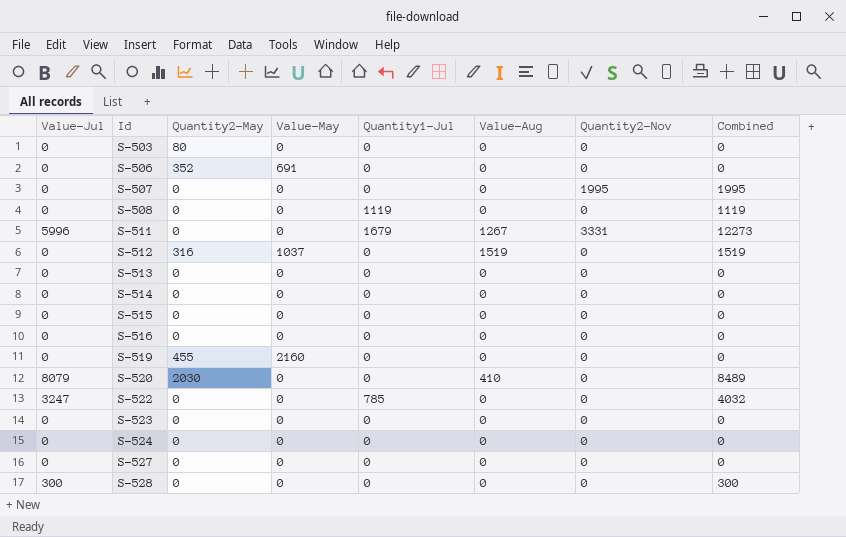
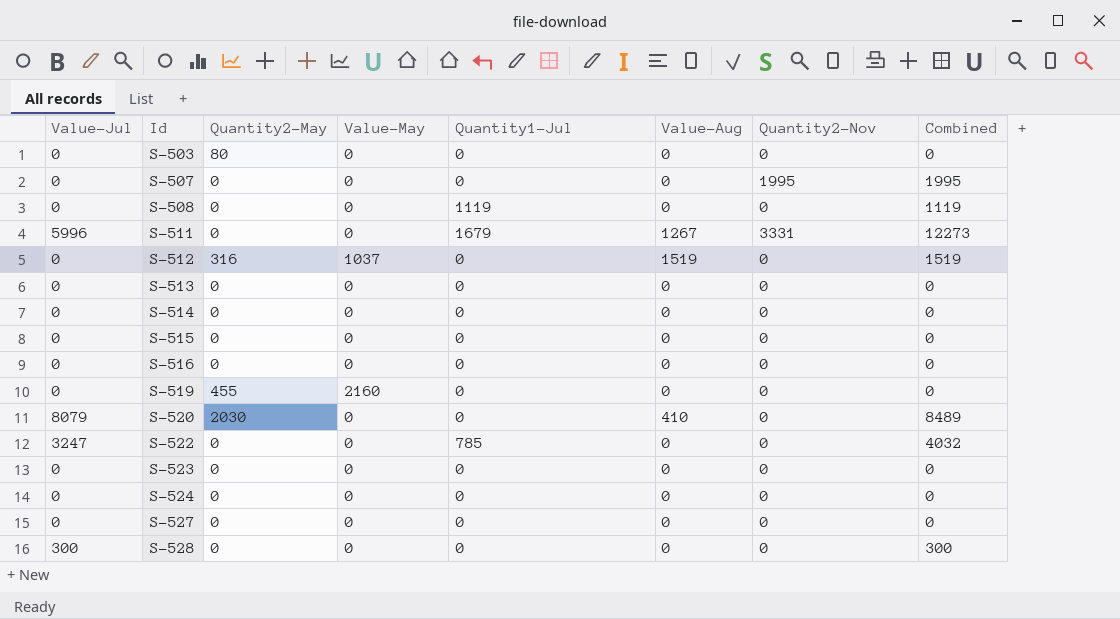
row S-506: 0 | 352 | 691 | 0 | 0 | 0 | 0 -> none

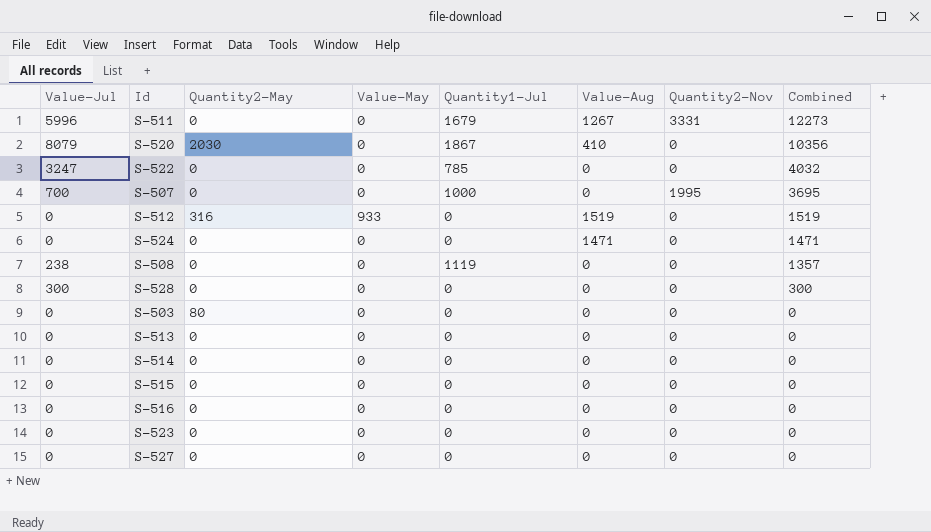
row order: Id ascending -> Combined descending
row S-519: 0 | 455 | 2160 | 0 | 0 | 0 | 0 -> none
S-520 | Quantity1-Jul: 0 -> 1867
S-520 | Combined: 8489 -> 10356
S-507 | Value-Jul: 0 -> 700
S-507 | Quantity1-Jul: 0 -> 1000
S-507 | Combined: 1995 -> 3695
S-512 | Value-May: 1037 -> 933
S-524 | Value-Aug: 0 -> 1471
S-524 | Combined: 0 -> 1471
S-508 | Value-Jul: 0 -> 238
S-508 | Combined: 1119 -> 1357

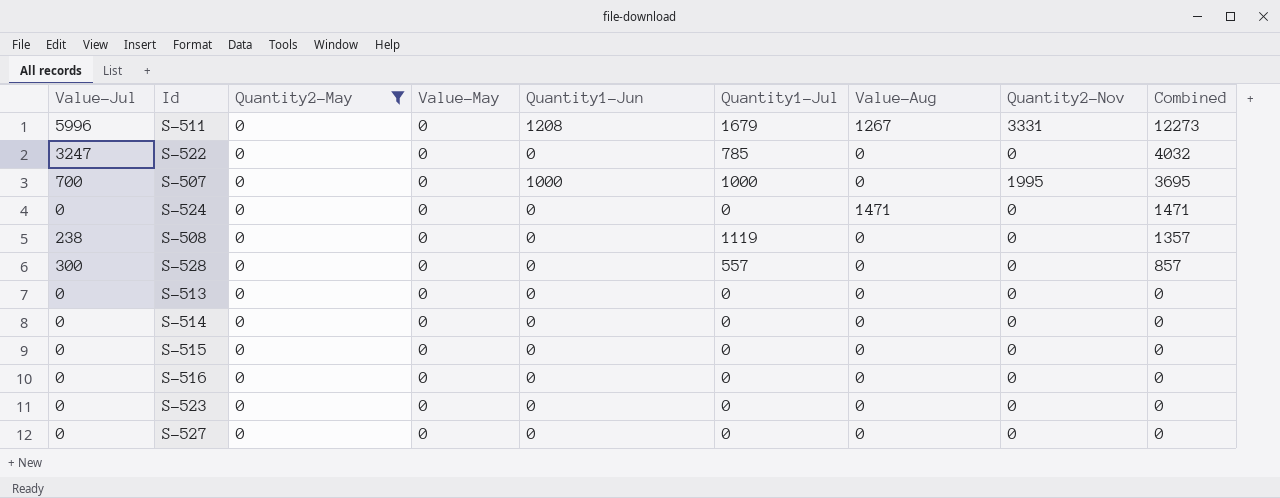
filter: none -> Quantity2-May = 0
column Quantity1-Jun | position: none -> 5
S-528 | Quantity1-Jul: 0 -> 557
S-528 | Combined: 300 -> 857

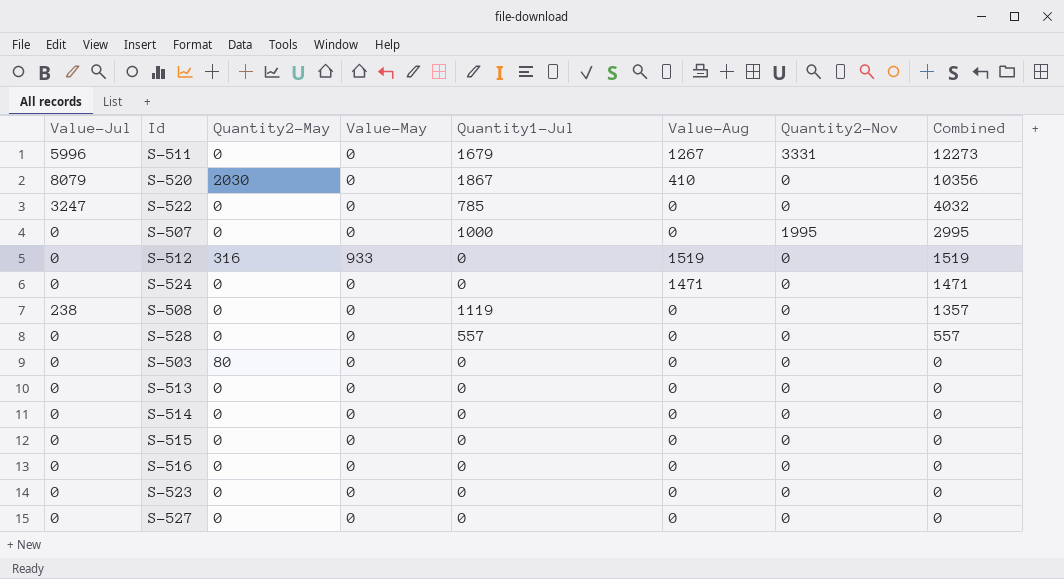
filter: Quantity2-May = 0 -> none
column Quantity1-Jun | position: 5 -> none
S-507 | Value-Jul: 700 -> 0
S-507 | Combined: 3695 -> 2995
S-528 | Value-Jul: 300 -> 0
S-528 | Combined: 857 -> 557

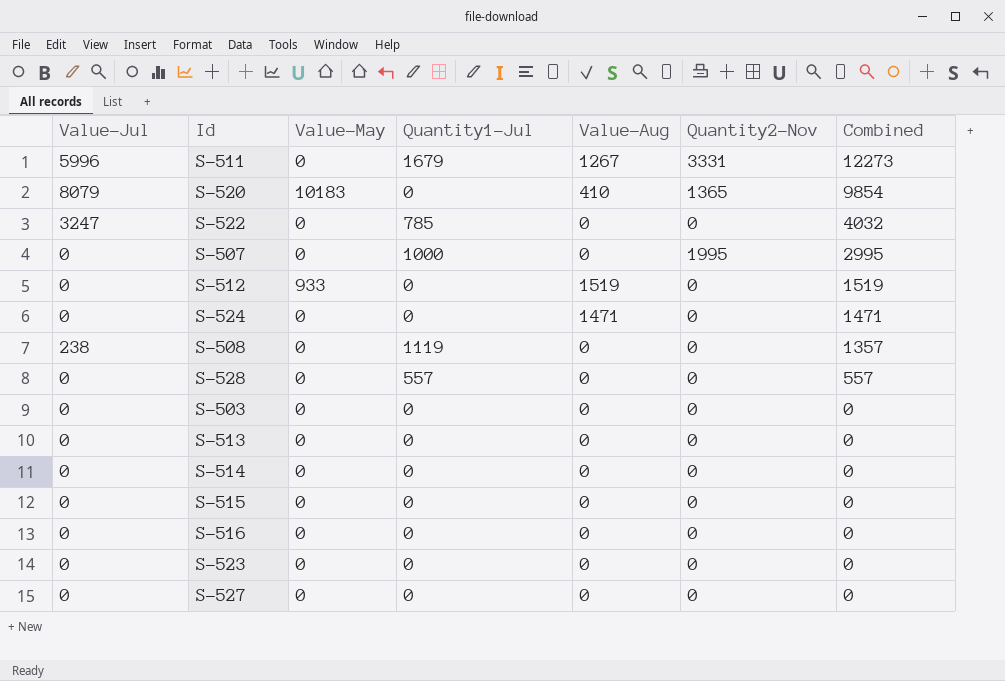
column Quantity2-May | position: 3 -> none
S-520 | Value-May: 0 -> 10183
S-520 | Quantity1-Jul: 1867 -> 0
S-520 | Quantity2-Nov: 0 -> 1365
S-520 | Combined: 10356 -> 9854

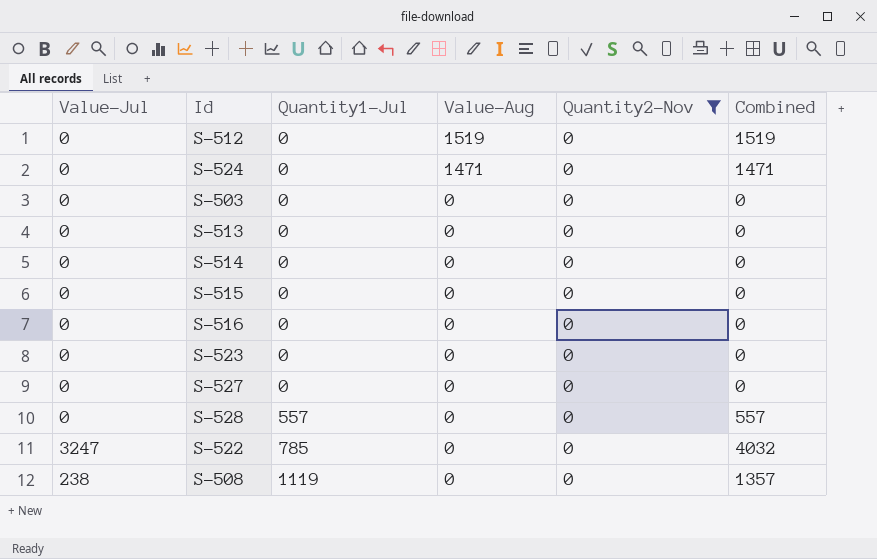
filter: none -> Quantity2-Nov = 0
row order: Combined descending -> Quantity1-Jul ascending
column Value-May | position: 3 -> none

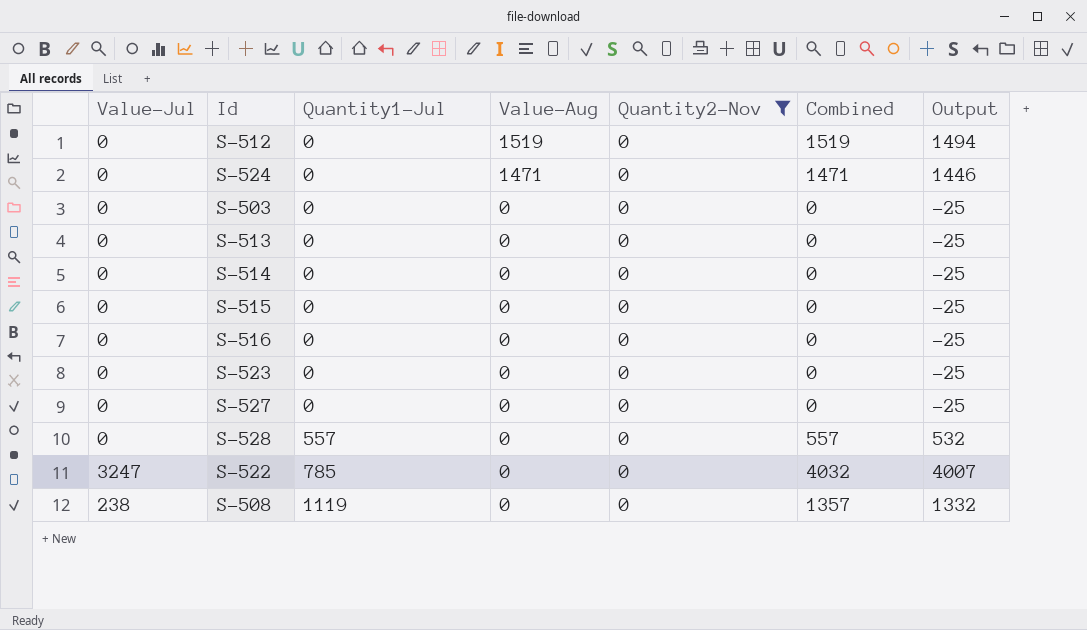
column Output | formula: none -> [Combined] - 25

